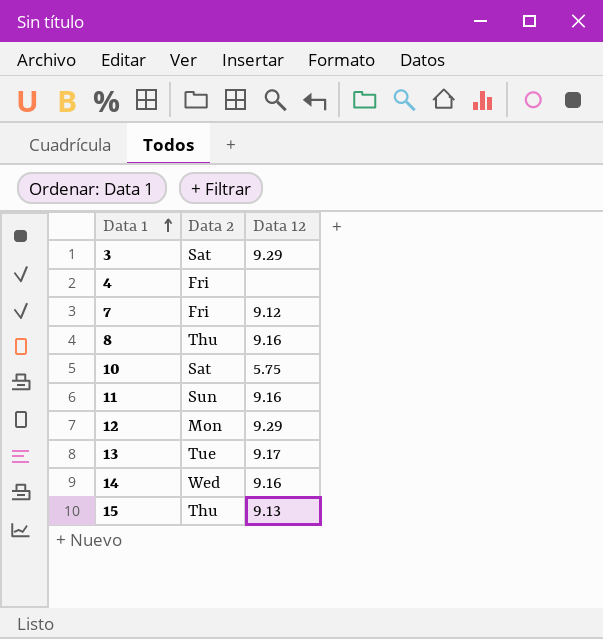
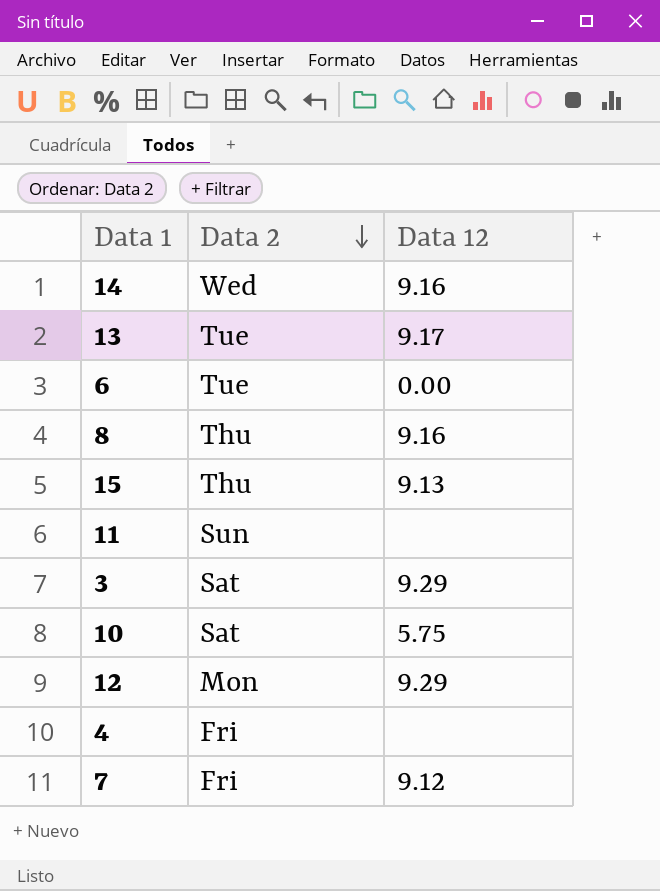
row order: Data 1 ascending -> Data 2 descending
row 6: none -> Tue | 0.00
11 | Data 12: 9.16 -> none

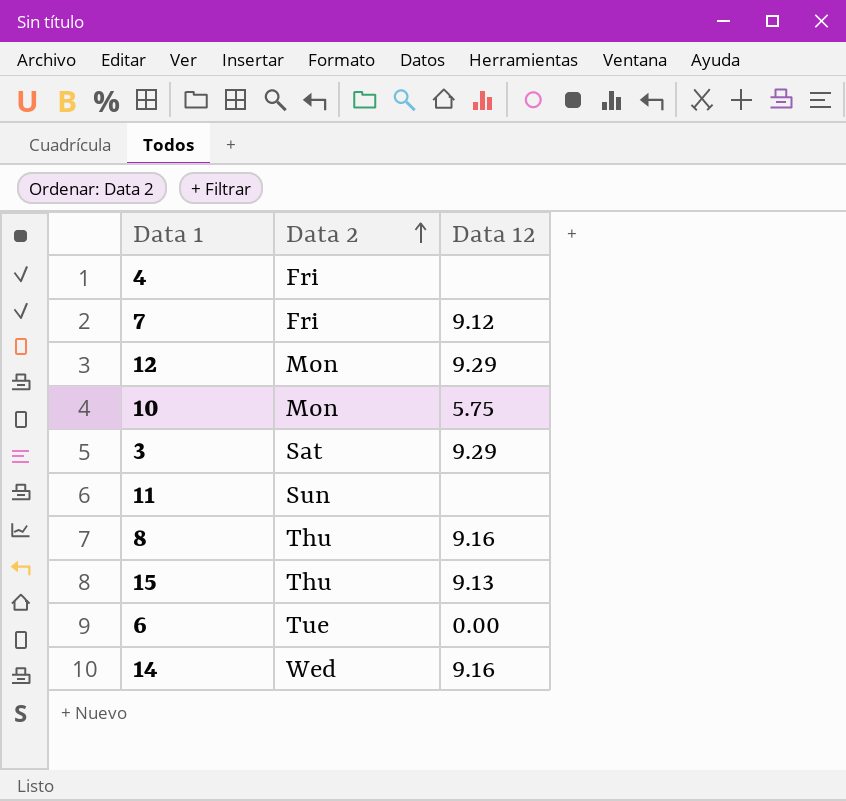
row order: Data 2 descending -> Data 2 ascending
row 13: Tue | 9.17 -> none
10 | Data 2: Sat -> Mon

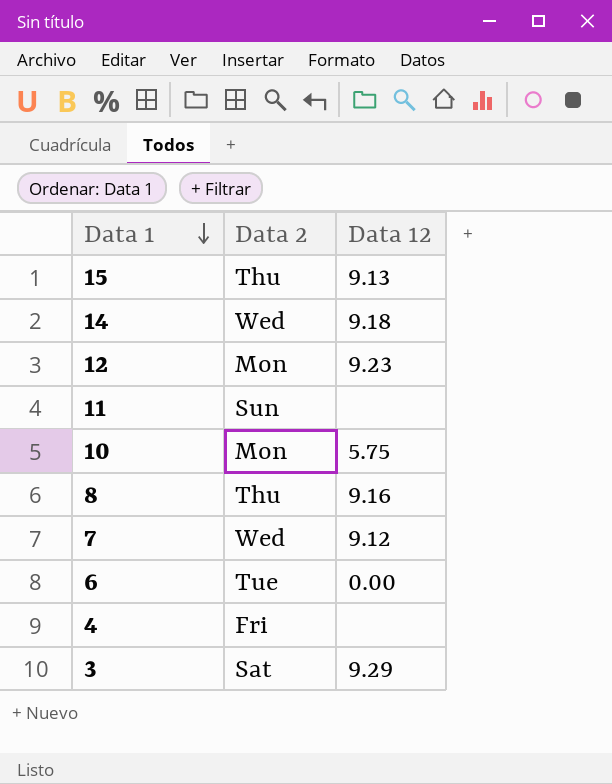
row order: Data 2 ascending -> Data 1 descending
14 | Data 12: 9.16 -> 9.18
12 | Data 12: 9.29 -> 9.23
7 | Data 2: Fri -> Wed

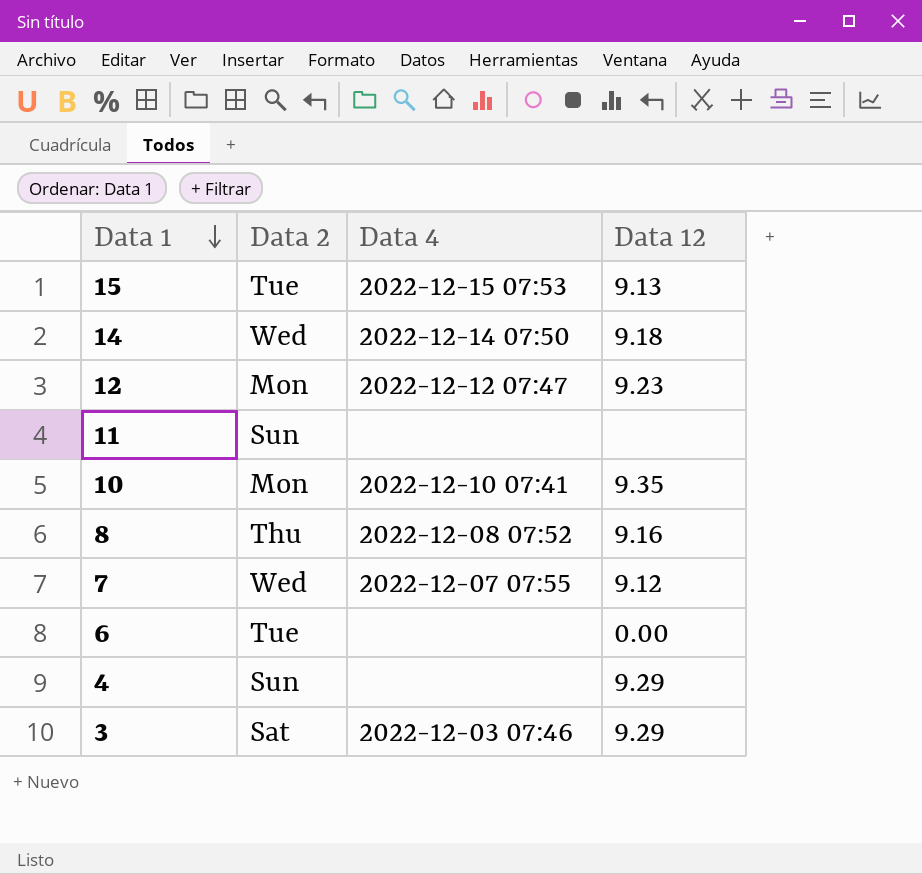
column Data 4 | position: none -> 3
15 | Data 2: Thu -> Tue
10 | Data 12: 5.75 -> 9.35
4 | Data 2: Fri -> Sun
4 | Data 12: none -> 9.29

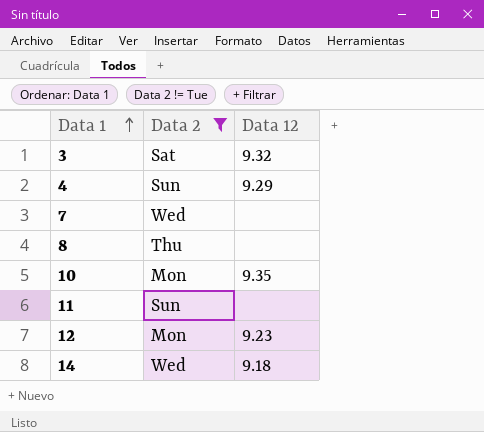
filter: none -> Data 2 != Tue
row order: Data 1 descending -> Data 1 ascending
column Data 4 | position: 3 -> none
3 | Data 12: 9.29 -> 9.32
7 | Data 12: 9.12 -> none
8 | Data 12: 9.16 -> none

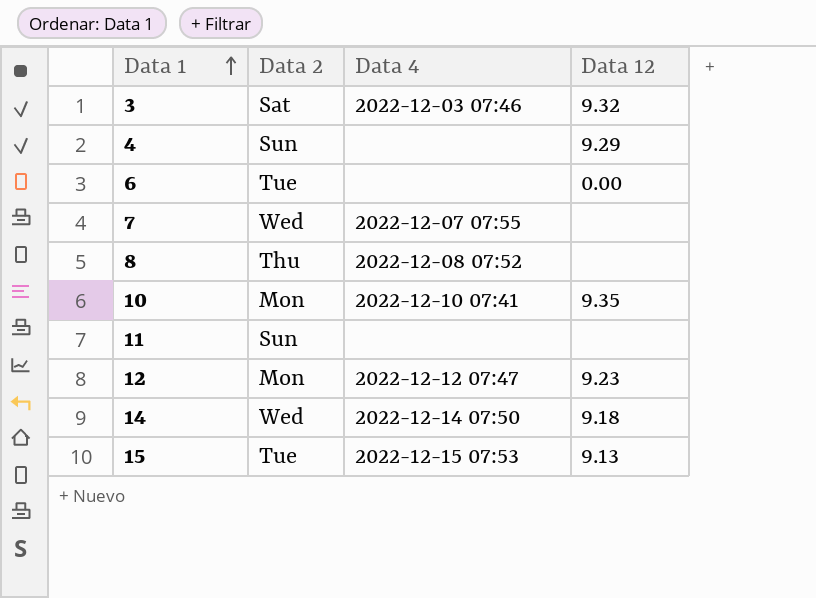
filter: Data 2 != Tue -> none
column Data 4 | position: none -> 3

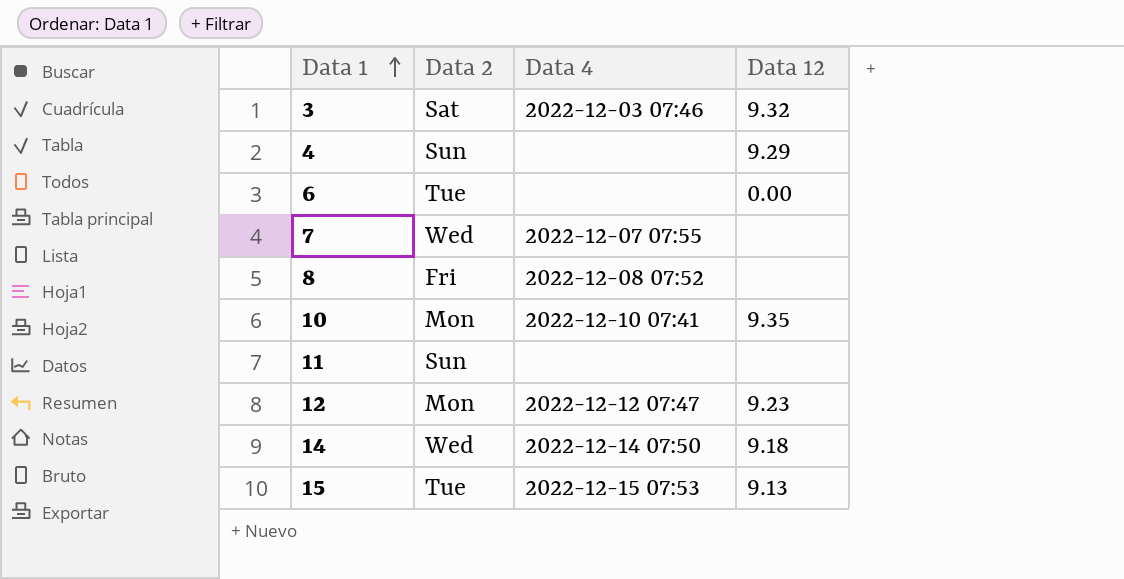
8 | Data 2: Thu -> Fri

